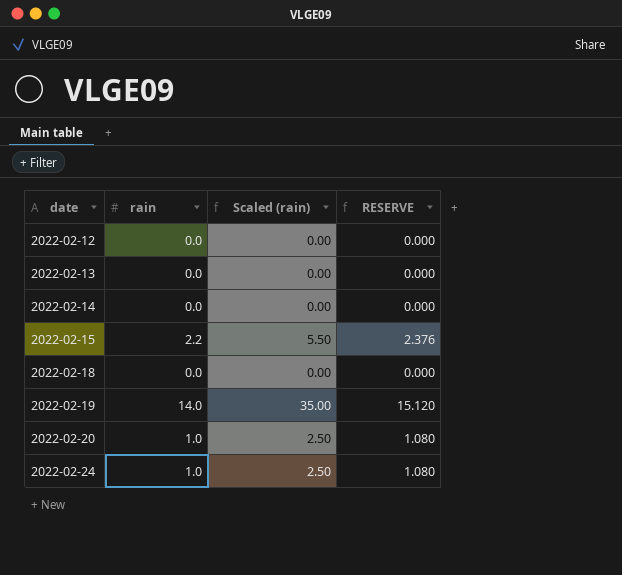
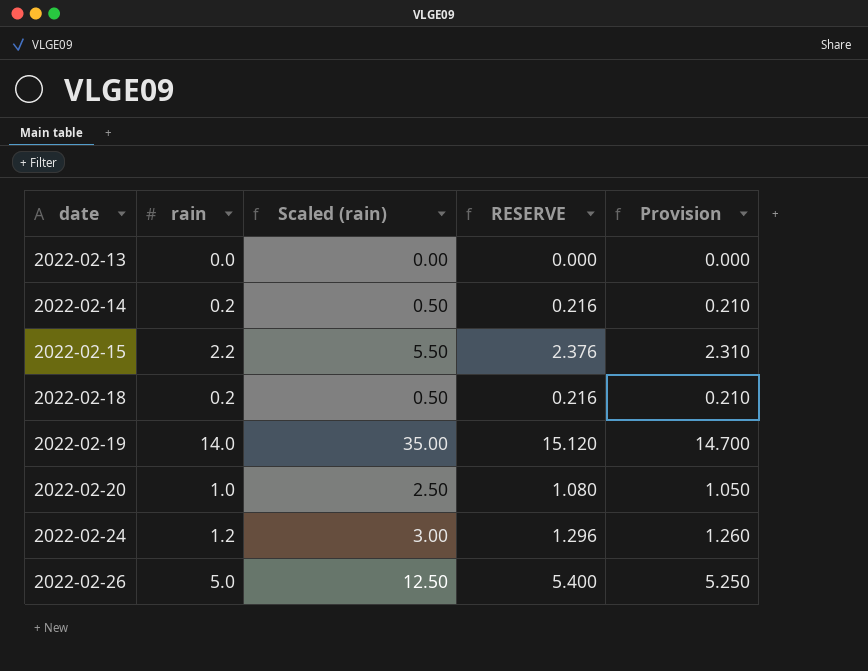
column Provision | formula: none -> [rain] * 1.05
row 2022-02-12: 0.0 | 0.00 | 0.000 -> none
2022-02-14 | rain: 0.0 -> 0.2
2022-02-14 | Scaled (rain): 0.00 -> 0.50
2022-02-14 | RESERVE: 0.000 -> 0.216
2022-02-18 | rain: 0.0 -> 0.2
2022-02-18 | Scaled (rain): 0.00 -> 0.50
2022-02-18 | RESERVE: 0.000 -> 0.216
2022-02-24 | rain: 1.0 -> 1.2
2022-02-24 | Scaled (rain): 2.50 -> 3.00
2022-02-24 | RESERVE: 1.080 -> 1.296
row 2022-02-26: none -> 5.0 | 12.50 | 5.400 | 5.250

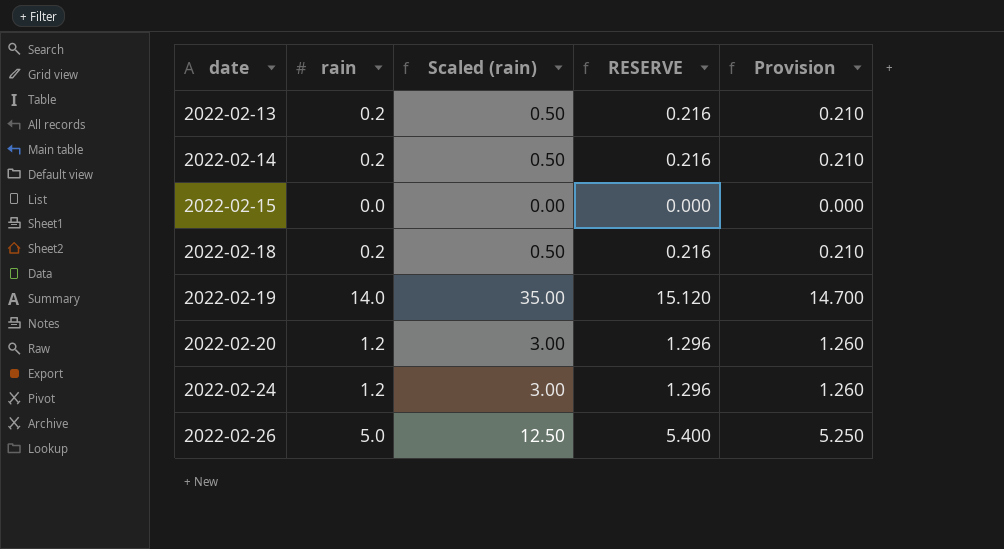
2022-02-13 | rain: 0.0 -> 0.2
2022-02-13 | Scaled (rain): 0.00 -> 0.50
2022-02-13 | RESERVE: 0.000 -> 0.216
2022-02-13 | Provision: 0.000 -> 0.210
2022-02-15 | rain: 2.2 -> 0.0
2022-02-15 | Scaled (rain): 5.50 -> 0.00
2022-02-15 | RESERVE: 2.376 -> 0.000
2022-02-15 | Provision: 2.310 -> 0.000
2022-02-20 | rain: 1.0 -> 1.2
2022-02-20 | Scaled (rain): 2.50 -> 3.00
2022-02-20 | RESERVE: 1.080 -> 1.296
2022-02-20 | Provision: 1.050 -> 1.260

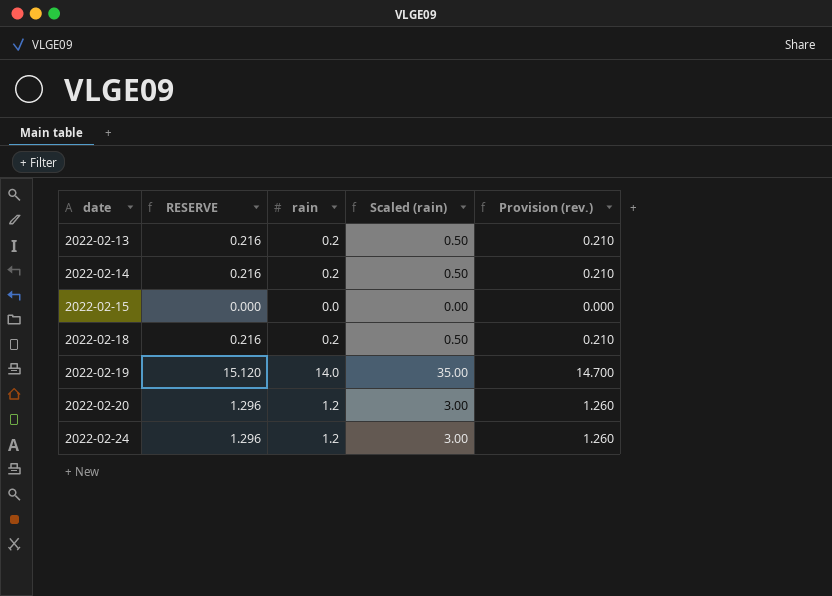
column RESERVE | position: 4 -> 2
column name: Provision -> Provision (rev.)
row 2022-02-26: 5.0 | 12.50 | 5.400 | 5.250 -> none

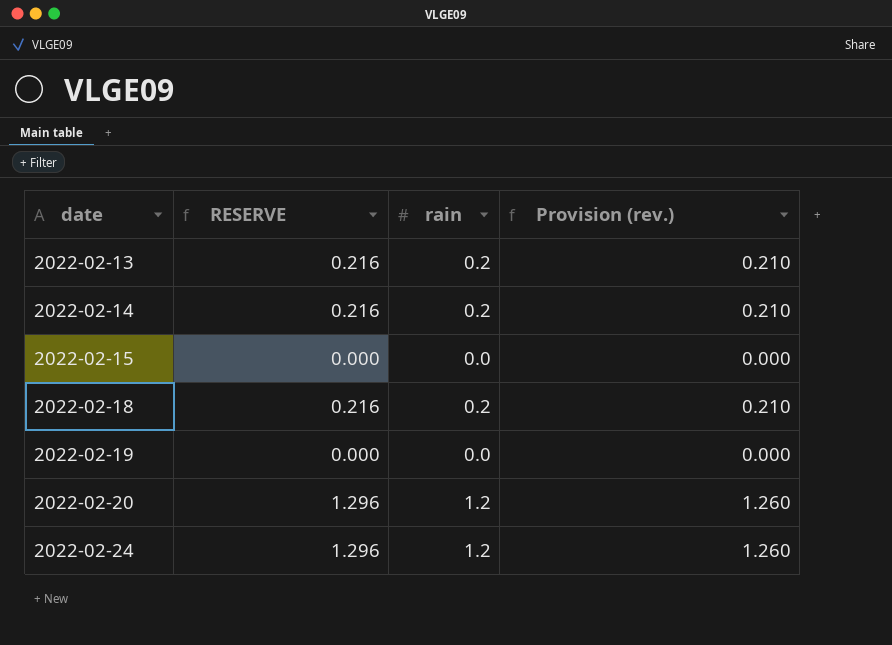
column Scaled (rain) | formula: [rain] * 2.5 -> none
2022-02-19 | RESERVE: 15.120 -> 0.000
2022-02-19 | rain: 14.0 -> 0.0
2022-02-19 | Provision (rev.): 14.700 -> 0.000

